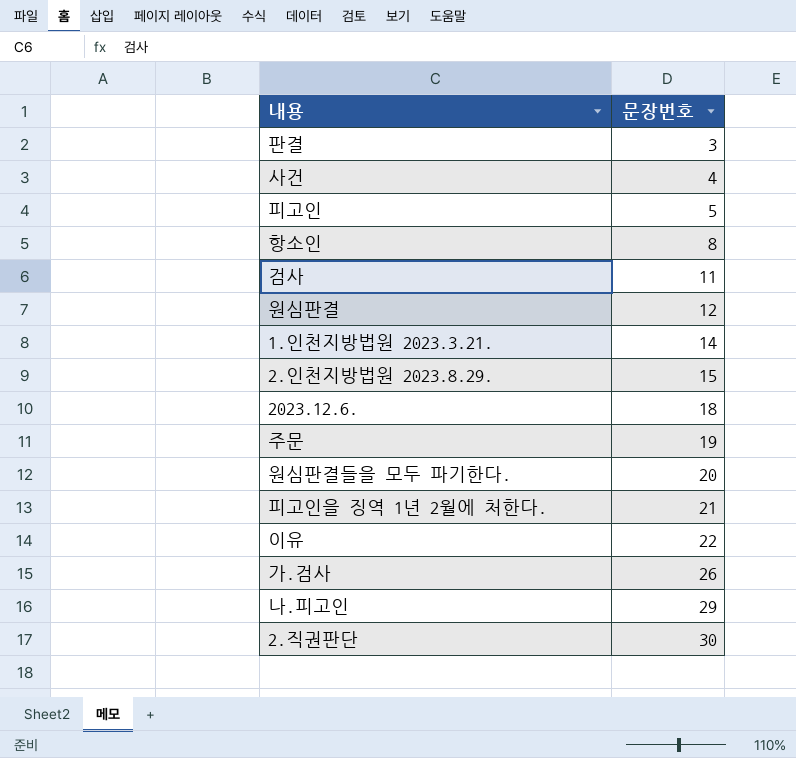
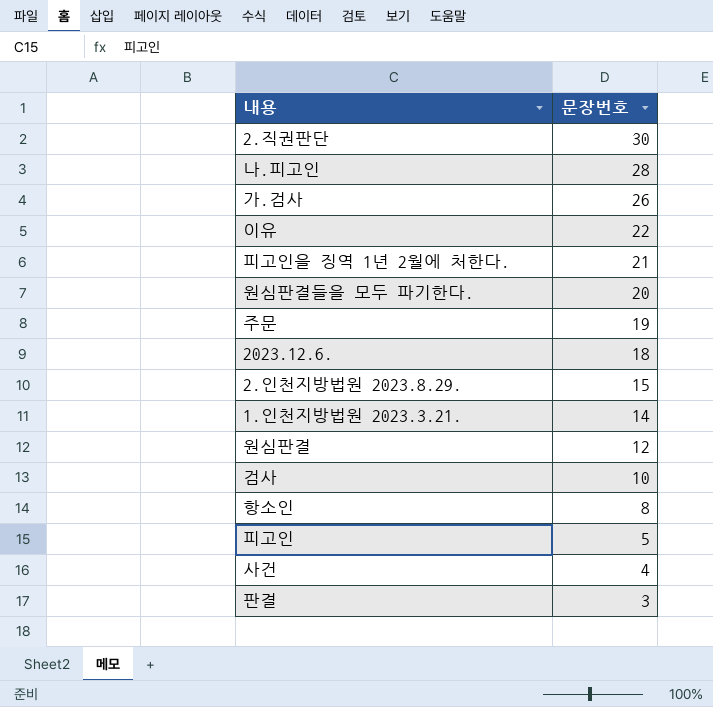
row order: 문장번호 ascending -> 문장번호 descending
나.피고인 | 문장번호: 29 -> 28
검사 | 문장번호: 11 -> 10

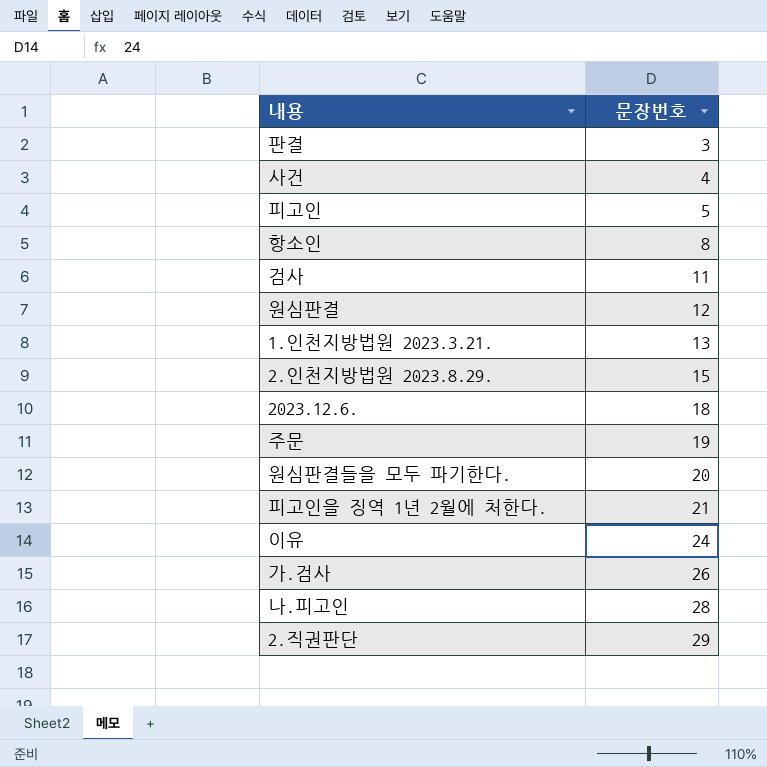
row order: 문장번호 descending -> 문장번호 ascending
검사 | 문장번호: 10 -> 11
1.인천지방법원 2023.3.21. | 문장번호: 14 -> 13
이유 | 문장번호: 22 -> 24
2.직권판단 | 문장번호: 30 -> 29

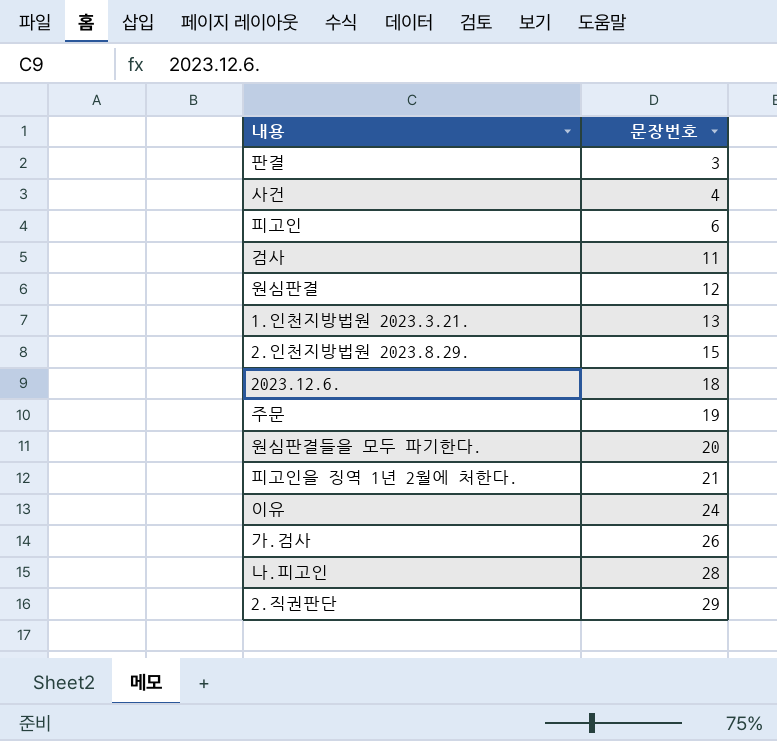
row 항소인: 8 -> none
피고인 | 문장번호: 5 -> 6

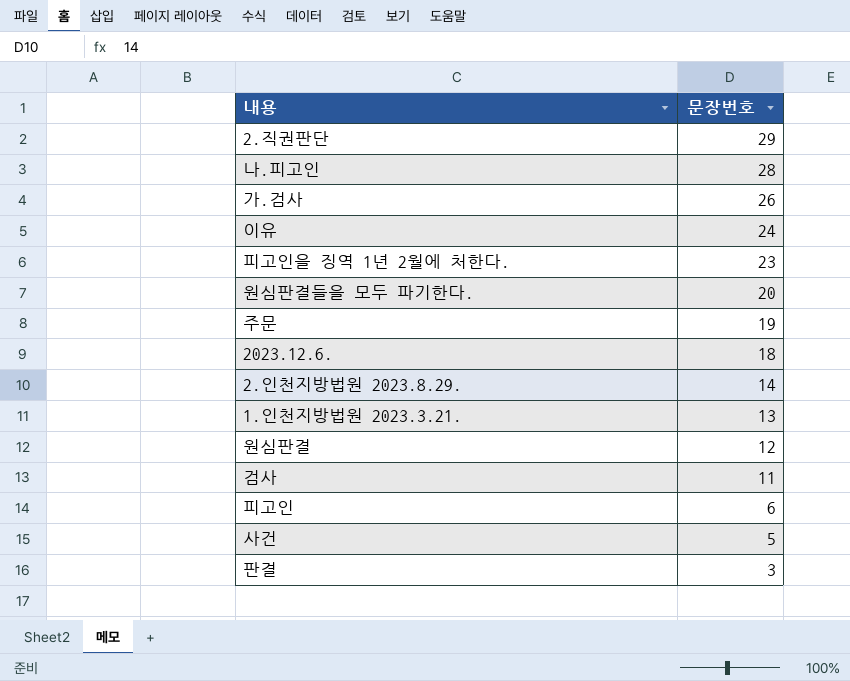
row order: 문장번호 ascending -> 문장번호 descending
피고인을 징역 1년 2월에 처한다. | 문장번호: 21 -> 23
2.인천지방법원 2023.8.29. | 문장번호: 15 -> 14
사건 | 문장번호: 4 -> 5

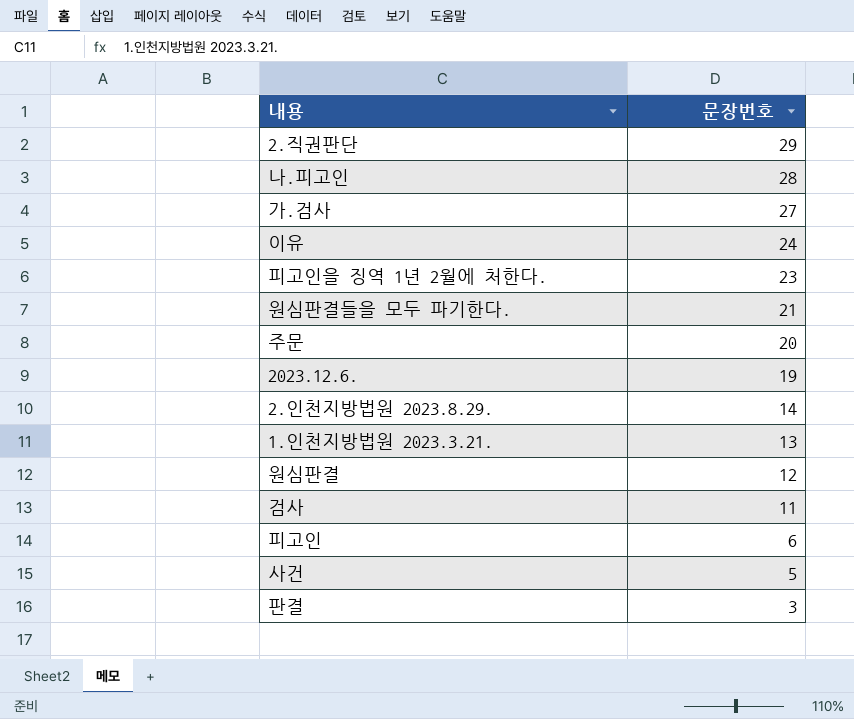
가.검사 | 문장번호: 26 -> 27
원심판결들을 모두 파기한다. | 문장번호: 20 -> 21
주문 | 문장번호: 19 -> 20
2023.12.6. | 문장번호: 18 -> 19

